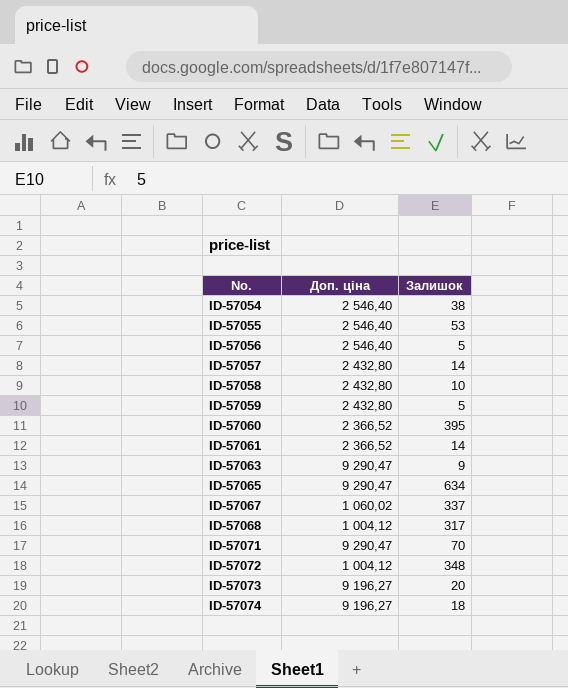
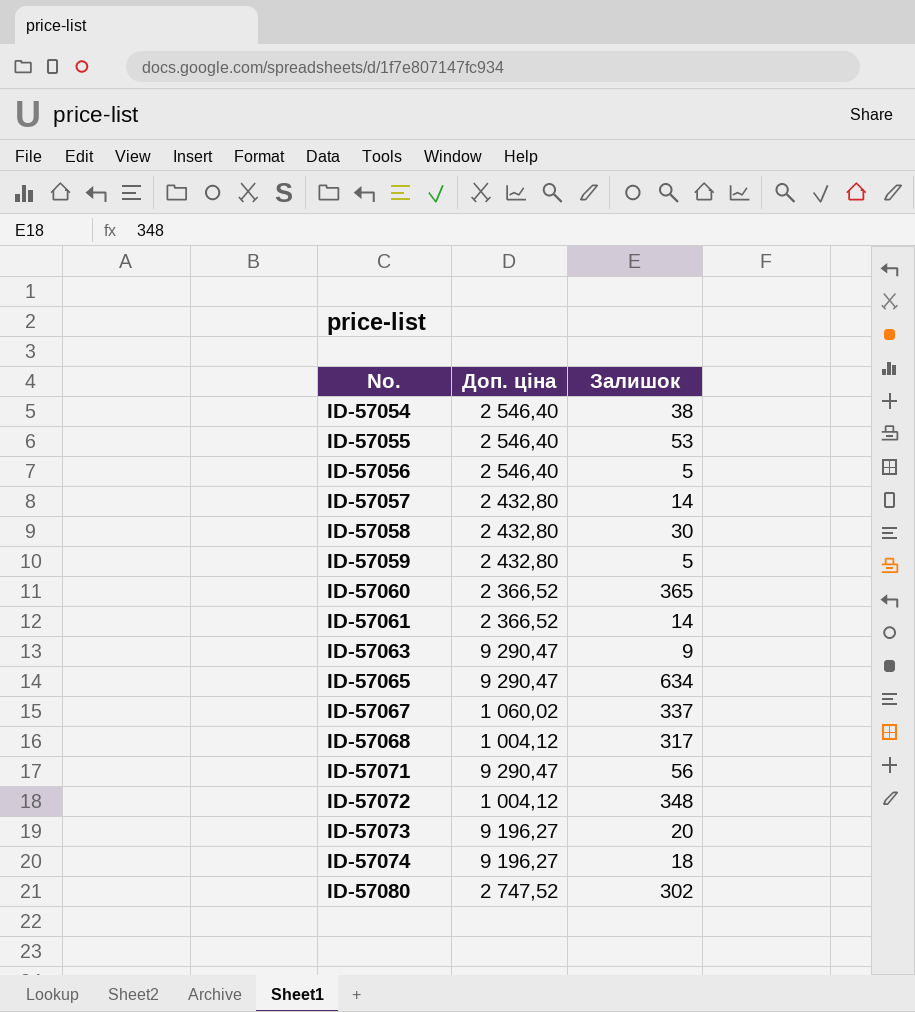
ID-57058 | Залишок: 10 -> 30
ID-57060 | Залишок: 395 -> 365
ID-57071 | Залишок: 70 -> 56
row ID-57080: none -> 2 747,52 | 302

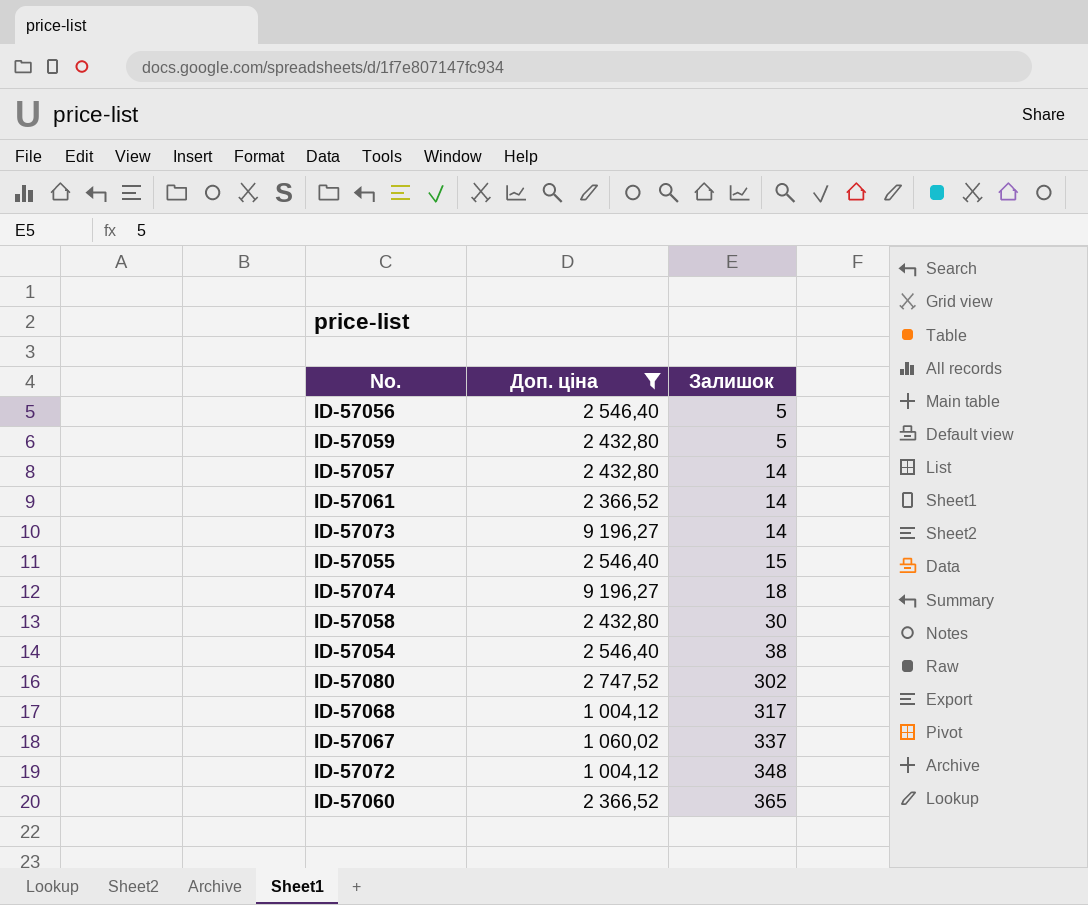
filter: none -> Доп. ціна != 9 290,47
row order: No. ascending -> Залишок ascending
ID-57073 | Залишок: 20 -> 14
ID-57055 | Залишок: 53 -> 15

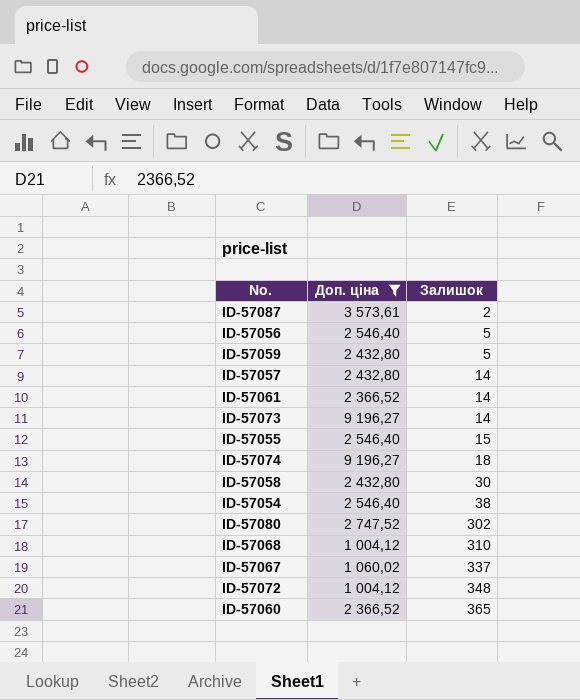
row ID-57087: none -> 3 573,61 | 2
ID-57068 | Залишок: 317 -> 310

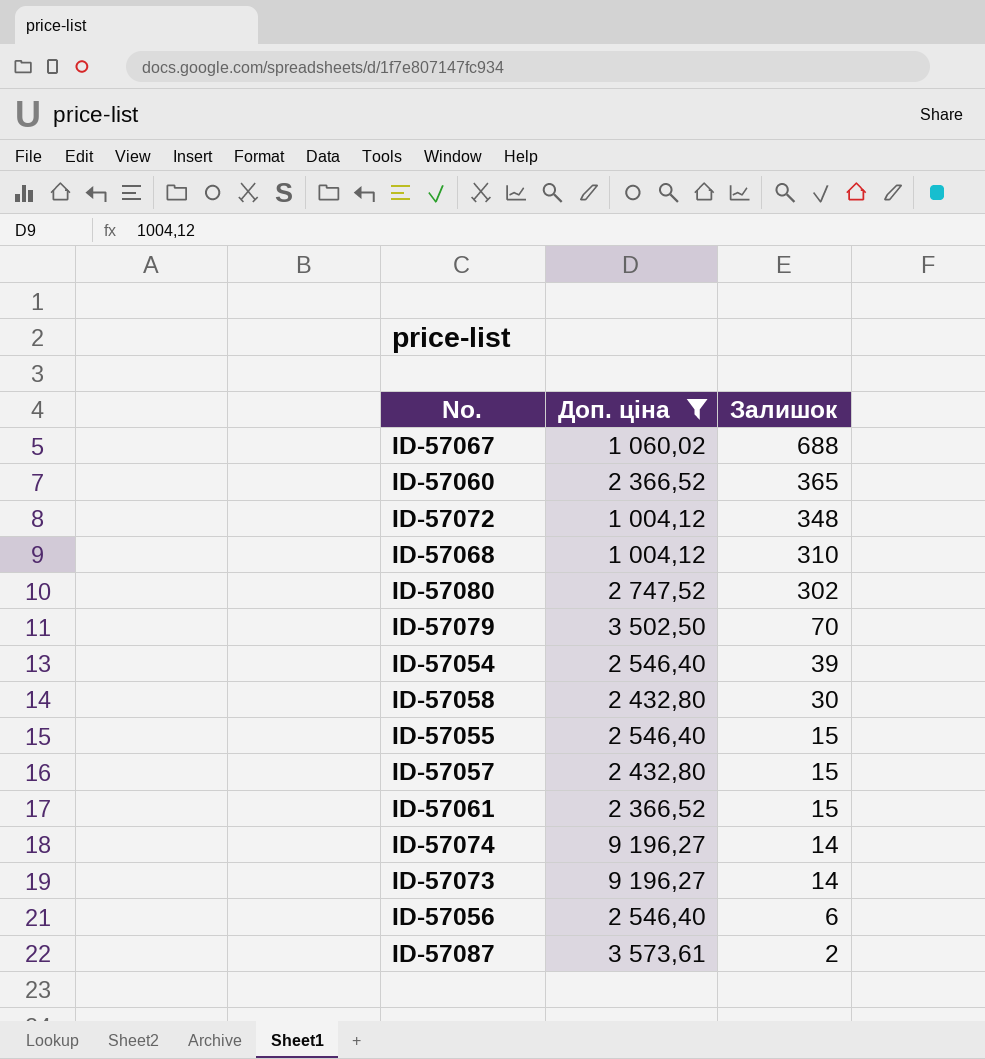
row order: Залишок ascending -> Залишок descending
row ID-57059: 2 432,80 | 5 -> none
ID-57067 | Залишок: 337 -> 688
row ID-57079: none -> 3 502,50 | 70
ID-57054 | Залишок: 38 -> 39
ID-57057 | Залишок: 14 -> 15
ID-57061 | Залишок: 14 -> 15
ID-57074 | Залишок: 18 -> 14
ID-57056 | Залишок: 5 -> 6

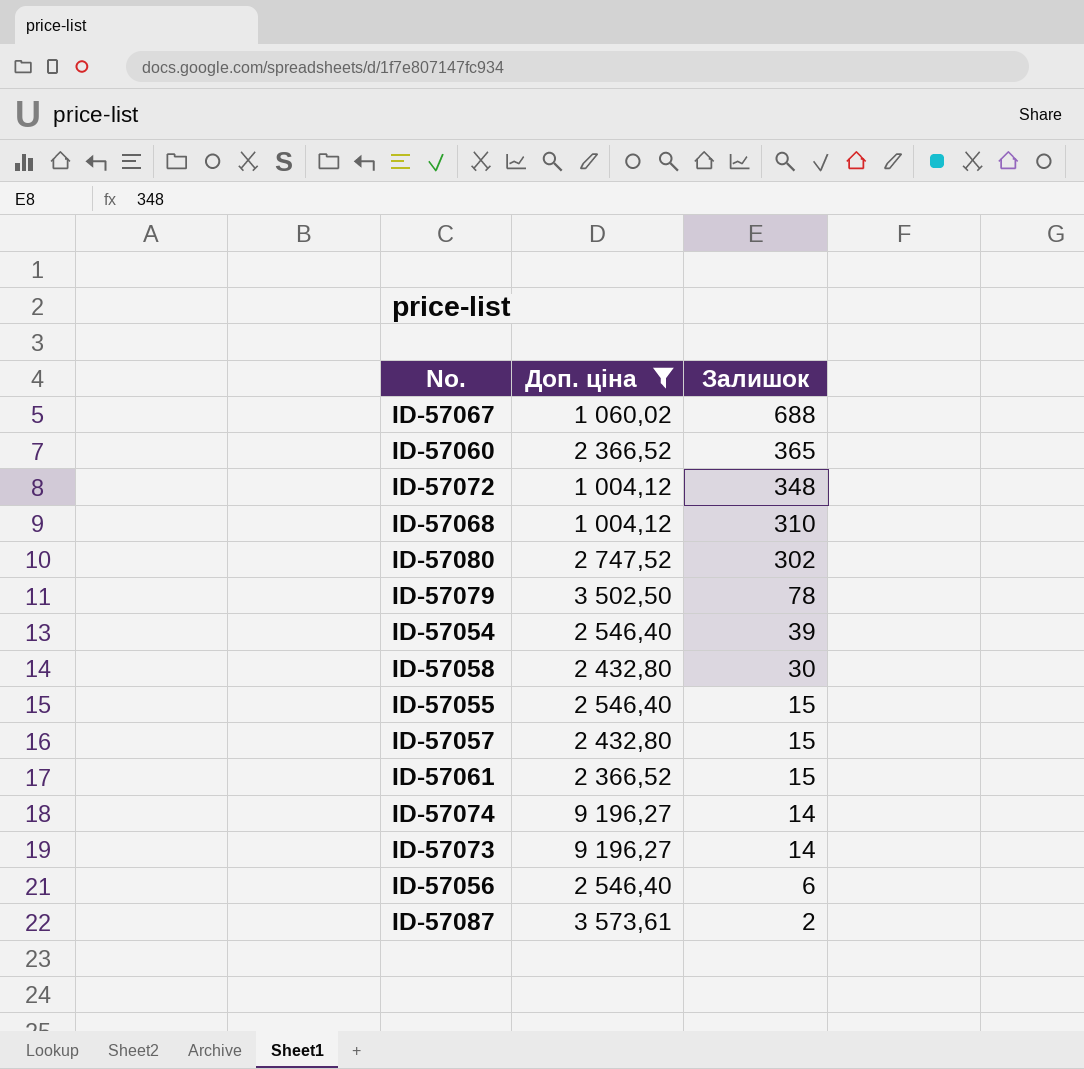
ID-57079 | Залишок: 70 -> 78

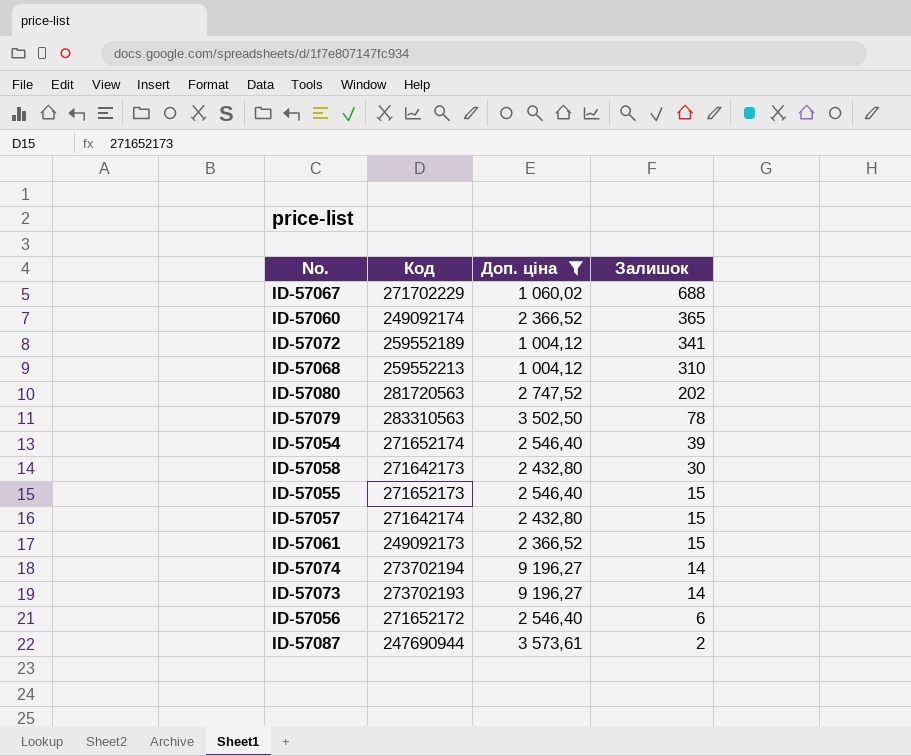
column Код | position: none -> 2
ID-57072 | Залишок: 348 -> 341
ID-57080 | Залишок: 302 -> 202

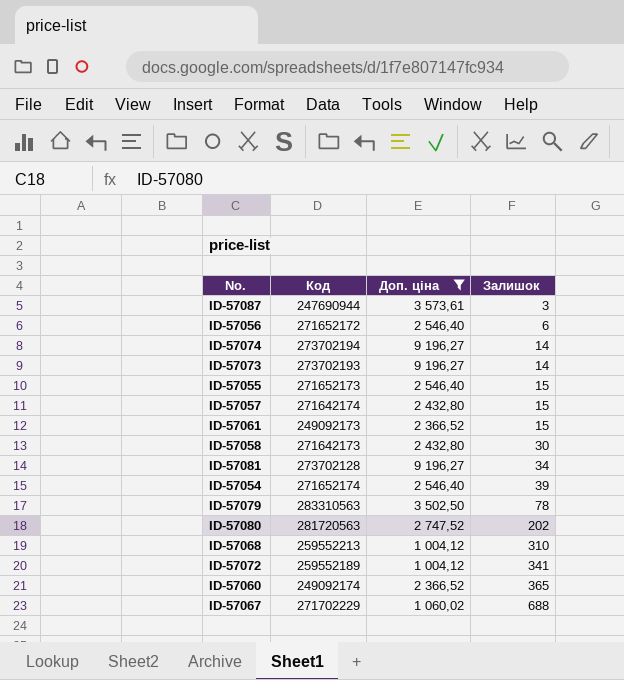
row order: Залишок descending -> Залишок ascending
ID-57087 | Залишок: 2 -> 3
row ID-57081: none -> 273702128 | 9 196,27 | 34

